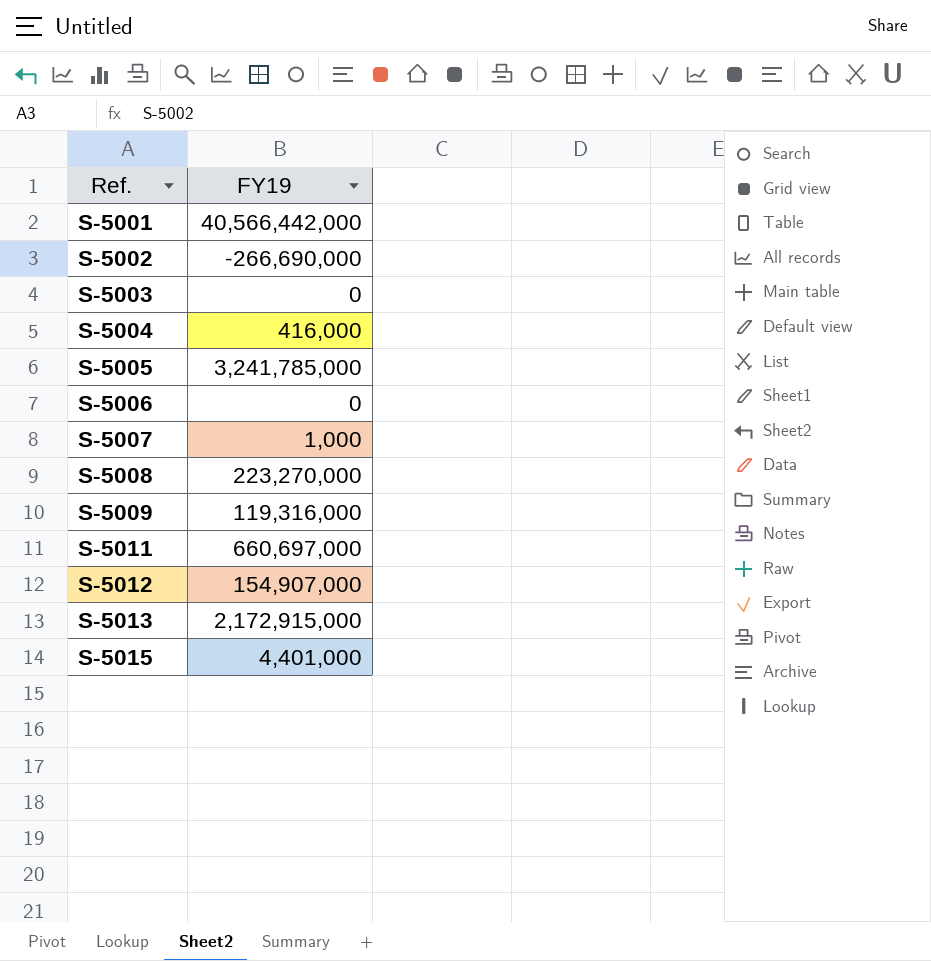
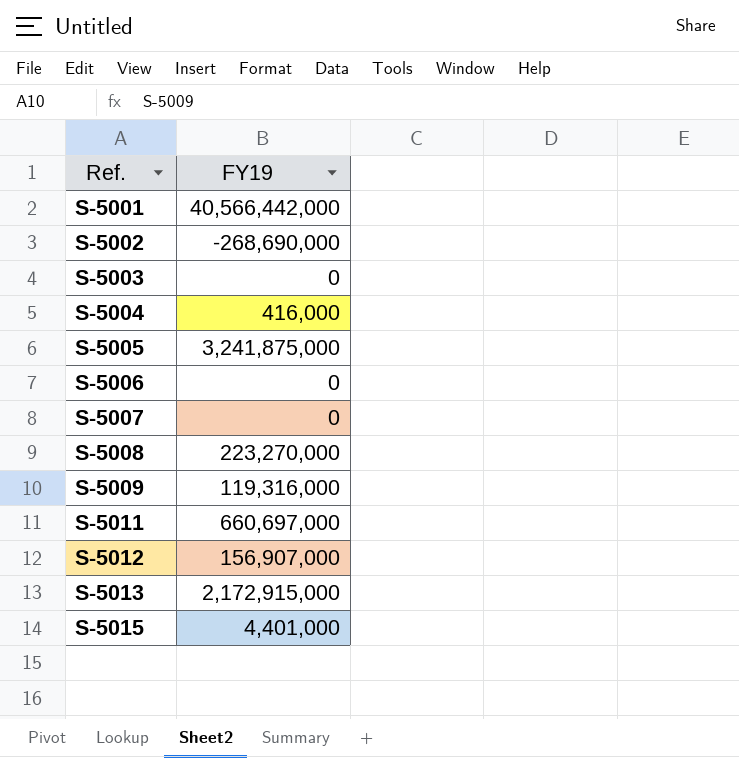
S-5002 | FY19: -266,690,000 -> -268,690,000
S-5005 | FY19: 3,241,785,000 -> 3,241,875,000
S-5007 | FY19: 1,000 -> 0
S-5012 | FY19: 154,907,000 -> 156,907,000

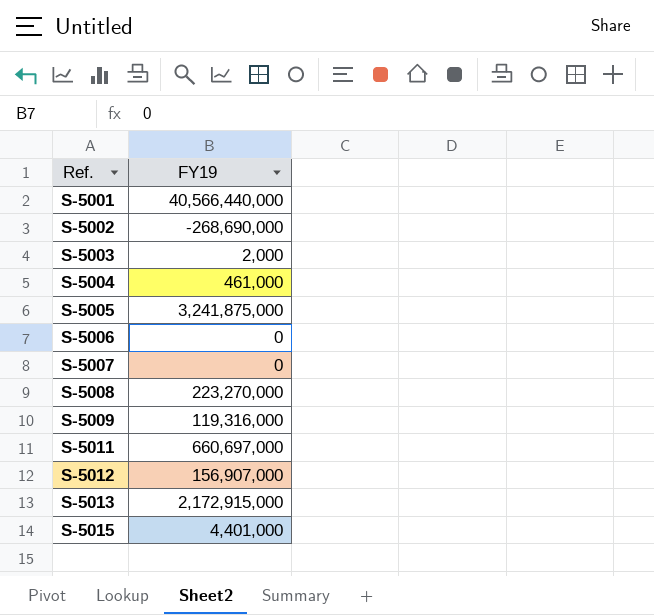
S-5001 | FY19: 40,566,442,000 -> 40,566,440,000
S-5003 | FY19: 0 -> 2,000
S-5004 | FY19: 416,000 -> 461,000

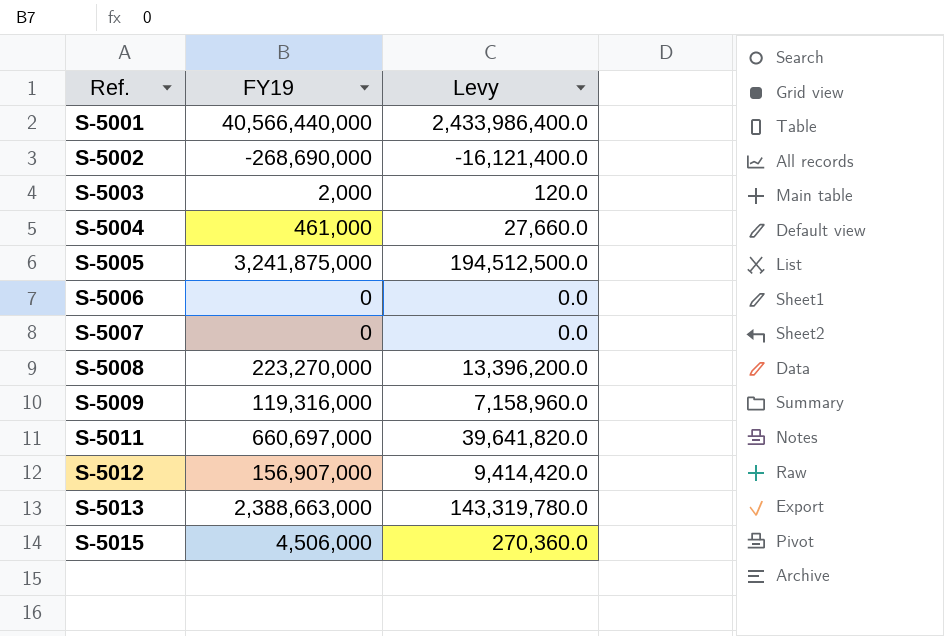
column Levy | formula: none -> [FY19] * 0.06
S-5013 | FY19: 2,172,915,000 -> 2,388,663,000
S-5015 | FY19: 4,401,000 -> 4,506,000

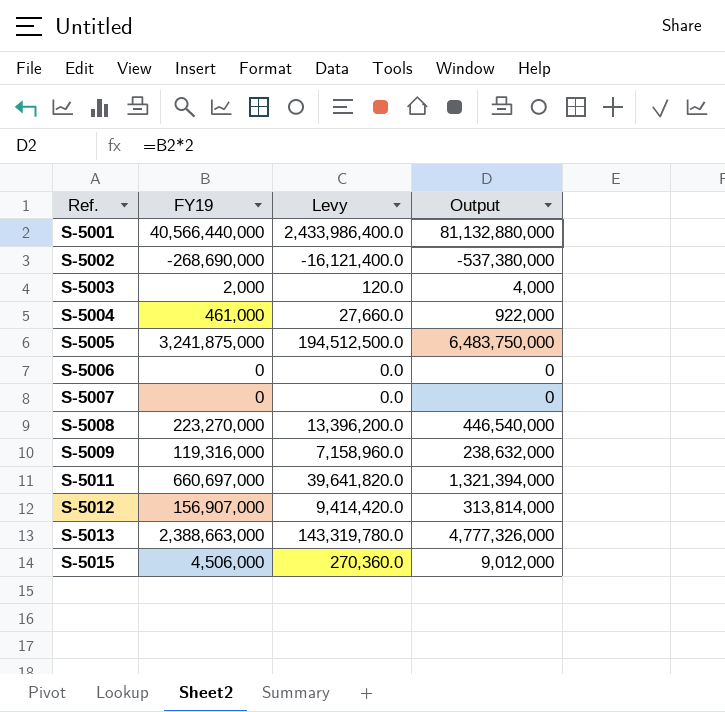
column Output | formula: none -> [FY19] * 2

